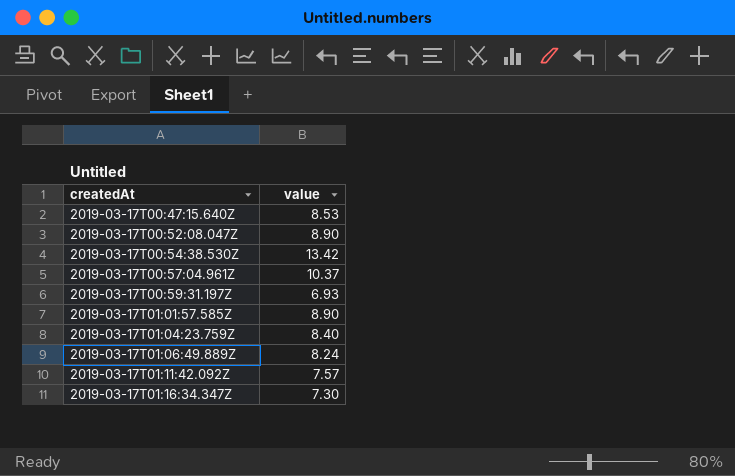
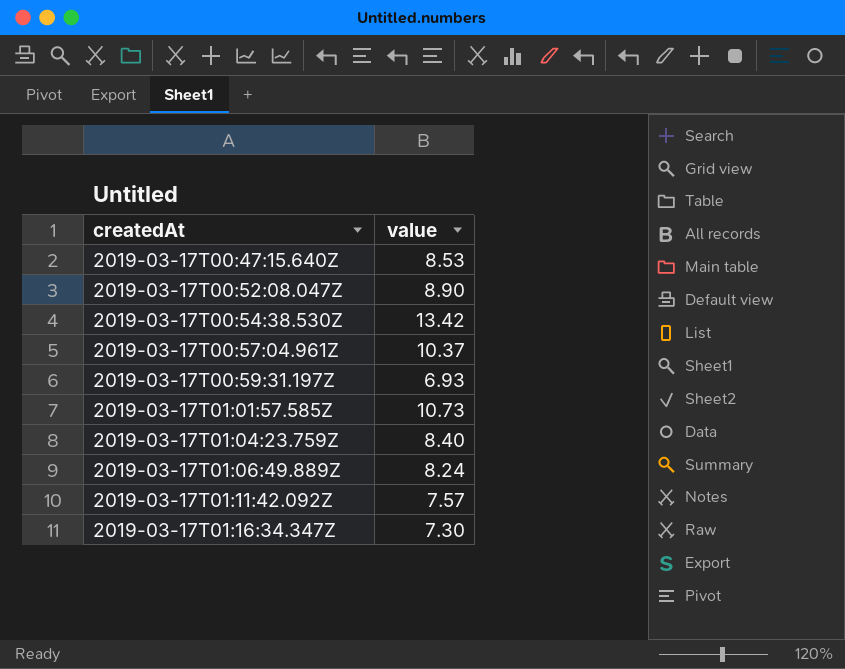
2019-03-17T01:01:57.585Z | value: 8.90 -> 10.73

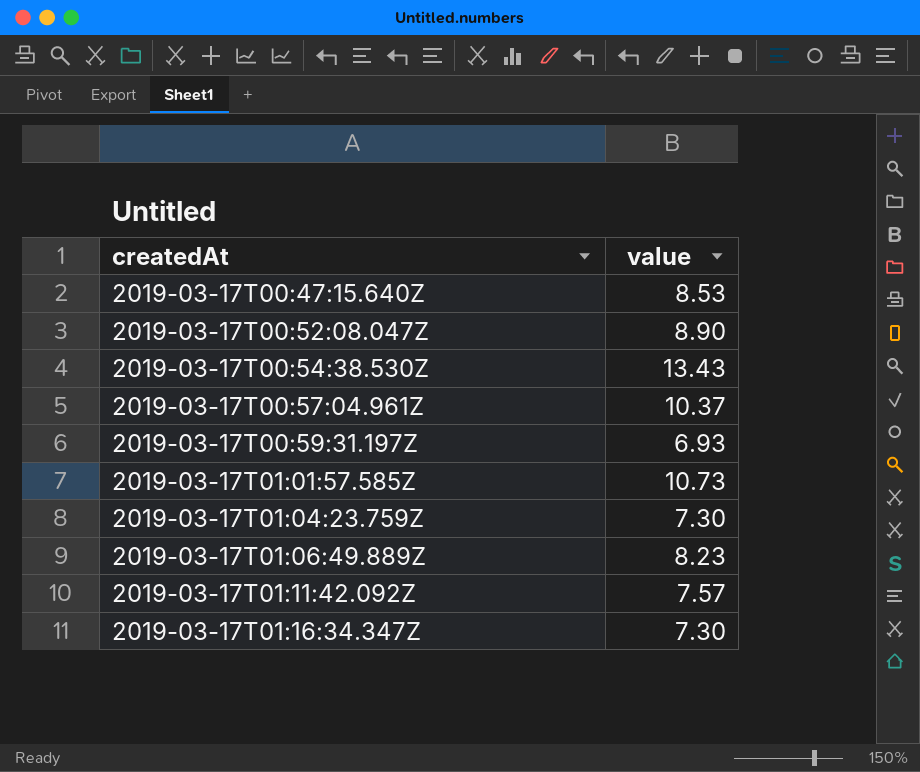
2019-03-17T00:54:38.530Z | value: 13.42 -> 13.43
2019-03-17T01:04:23.759Z | value: 8.40 -> 7.30
2019-03-17T01:06:49.889Z | value: 8.24 -> 8.23

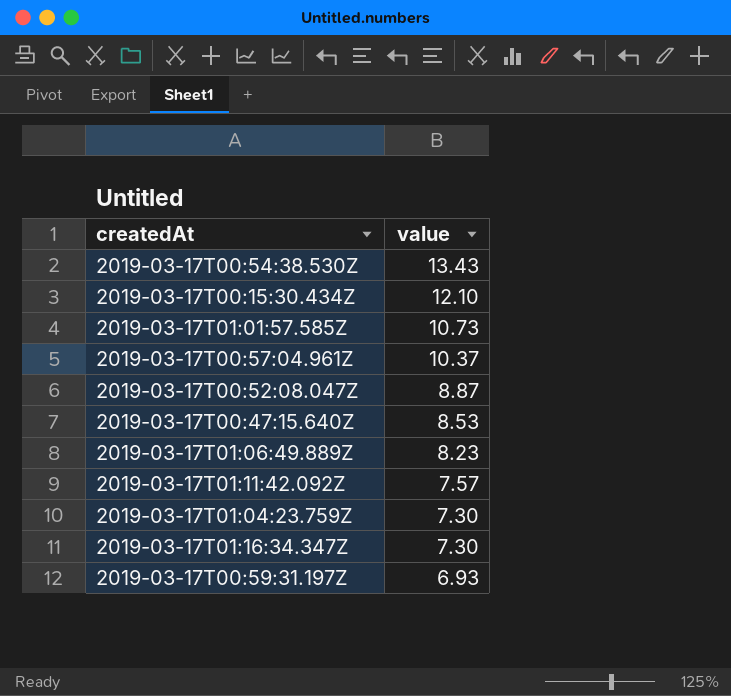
row order: createdAt ascending -> value descending
row 2019-03-17T00:15:30.434Z: none -> 12.10
2019-03-17T00:52:08.047Z | value: 8.90 -> 8.87

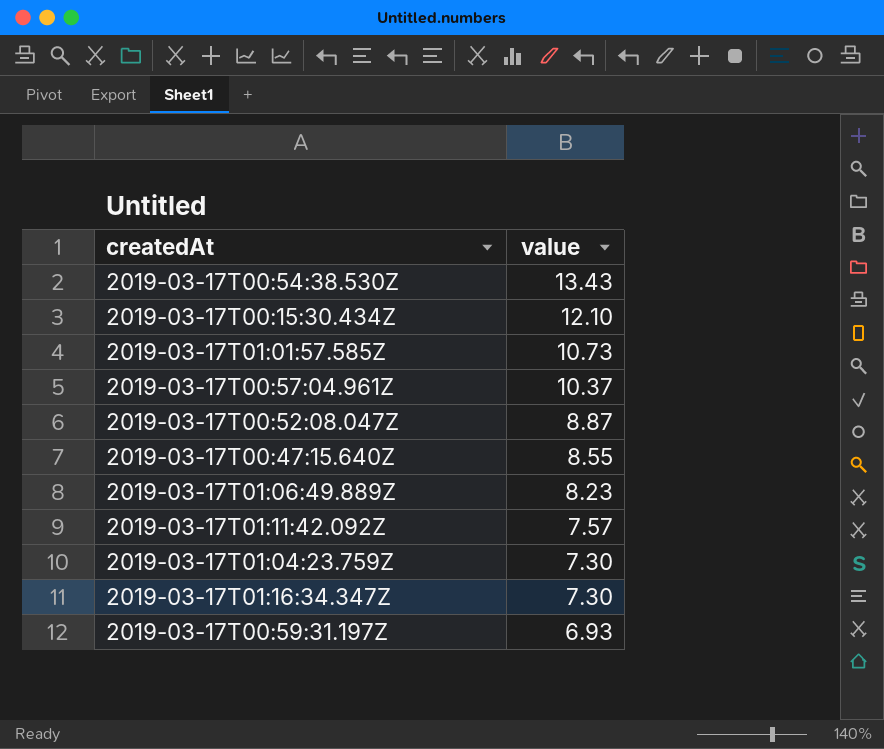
2019-03-17T00:47:15.640Z | value: 8.53 -> 8.55

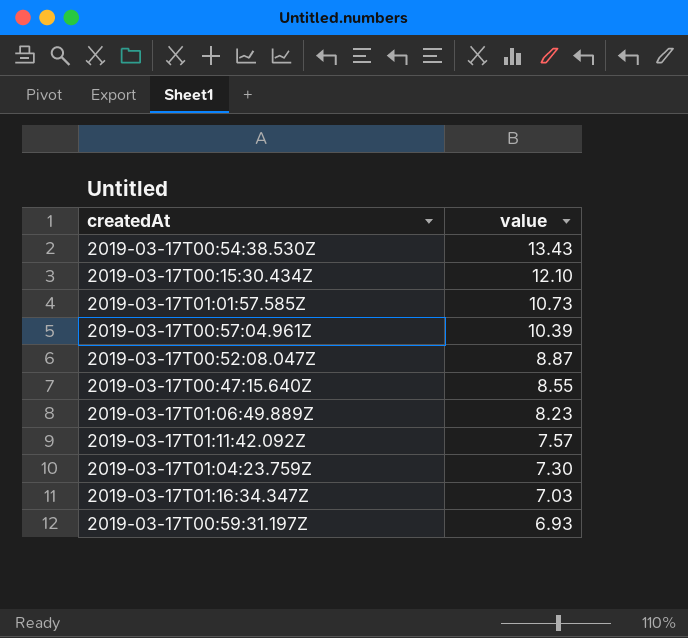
2019-03-17T00:57:04.961Z | value: 10.37 -> 10.39
2019-03-17T01:16:34.347Z | value: 7.30 -> 7.03

